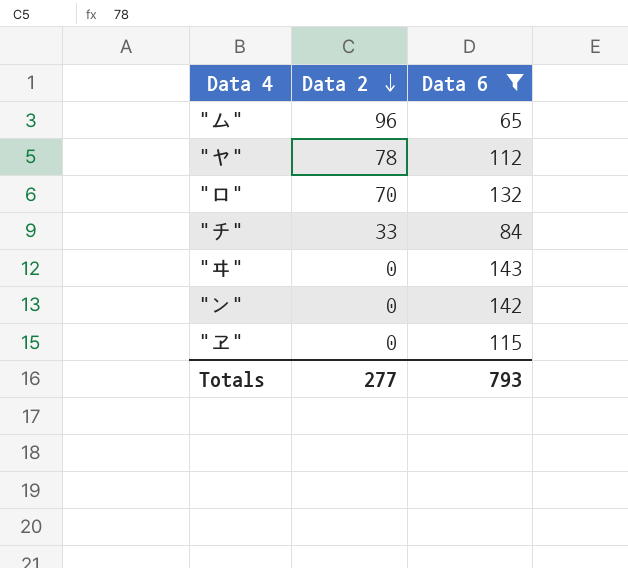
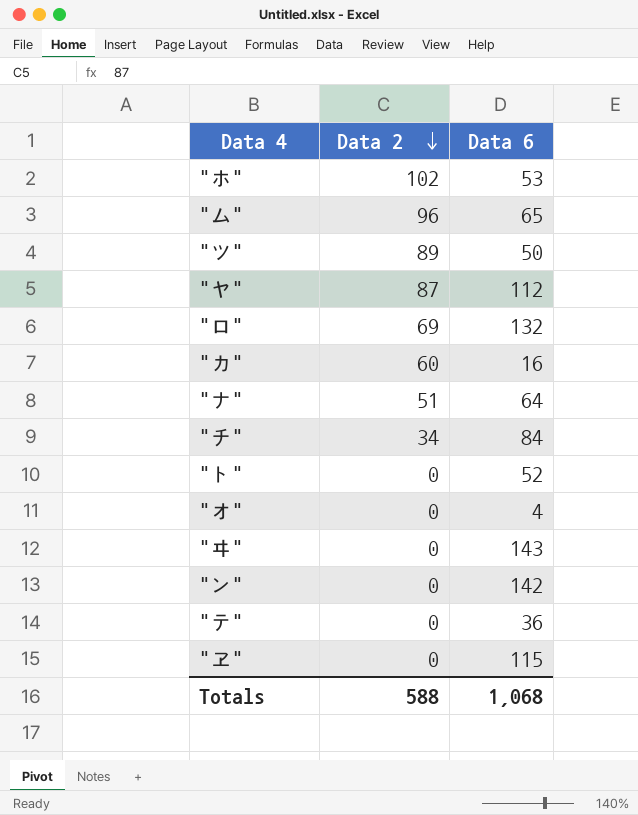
filter: Data 6 >= 65 -> none
"ヤ" | Data 2: 78 -> 87
"ロ" | Data 2: 70 -> 69
"チ" | Data 2: 33 -> 34
Totals | Data 2: 277 -> 588
Totals | Data 6: 793 -> 1,068

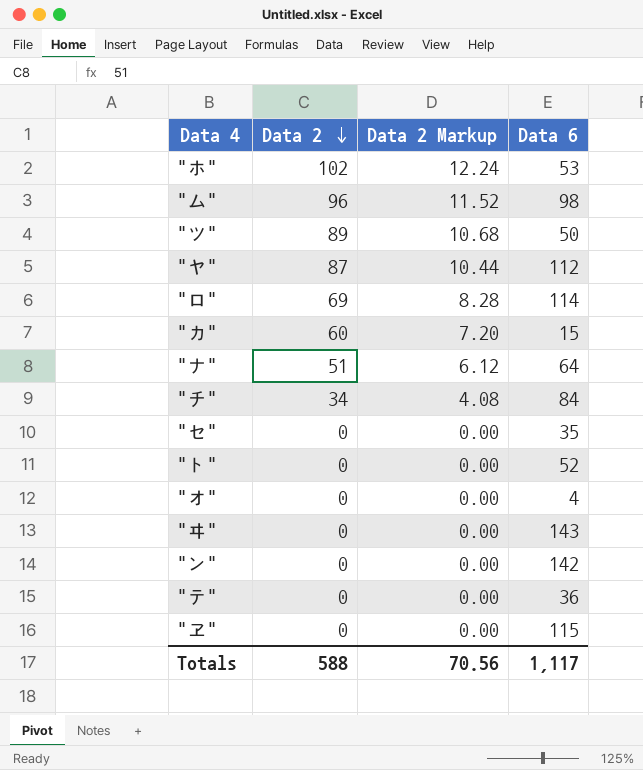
column Data 2 Markup | formula: none -> [Data 2] * 0.12
"ム" | Data 6: 65 -> 98
"ロ" | Data 6: 132 -> 114
"カ" | Data 6: 16 -> 15
row "セ": none -> 0 | 0.00 | 35
Totals | Data 6: 1,068 -> 1,117

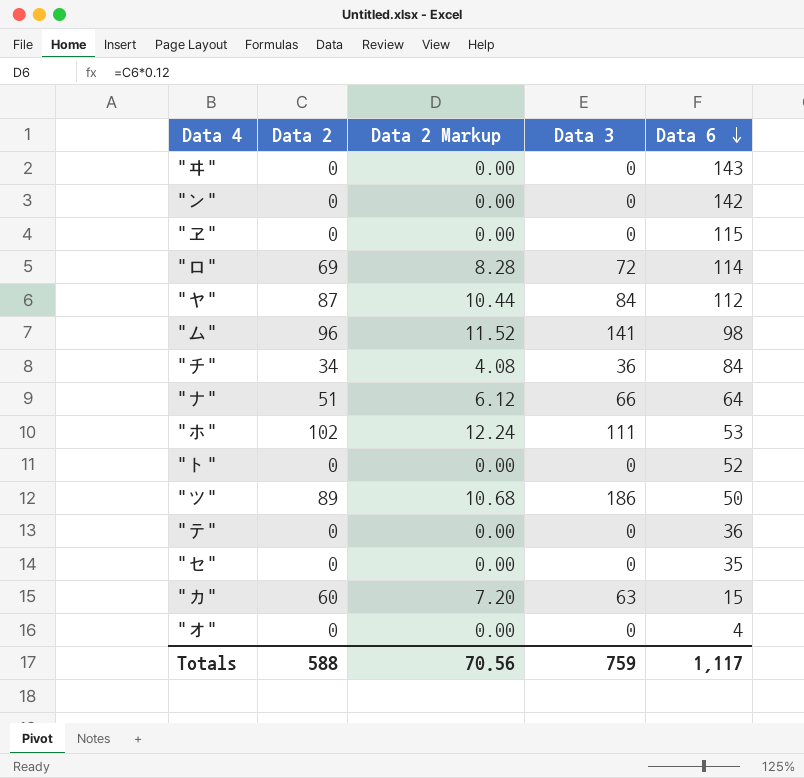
row order: Data 2 descending -> Data 6 descending
column Data 3 | position: none -> 4

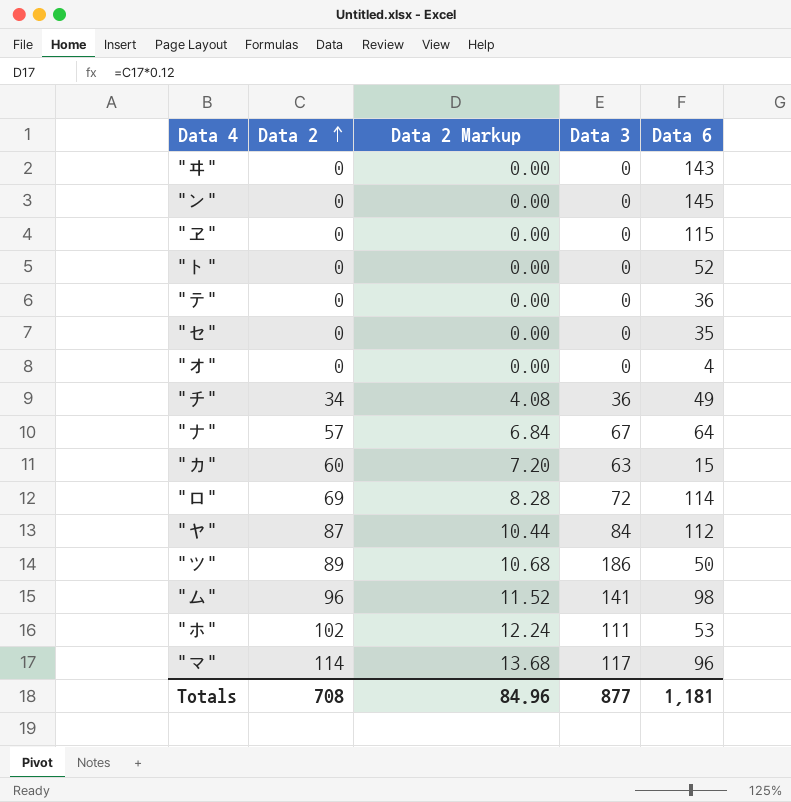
row order: Data 6 descending -> Data 2 ascending
"ン" | Data 6: 142 -> 145
"チ" | Data 6: 84 -> 49
"ナ" | Data 2: 51 -> 57
"ナ" | Data 2 Markup: 6.12 -> 6.84
"ナ" | Data 3: 66 -> 67
row "マ": none -> 114 | 13.68 | 117 | 96
Totals | Data 2: 588 -> 708
Totals | Data 2 Markup: 70.56 -> 84.96
Totals | Data 3: 759 -> 877
Totals | Data 6: 1,117 -> 1,181

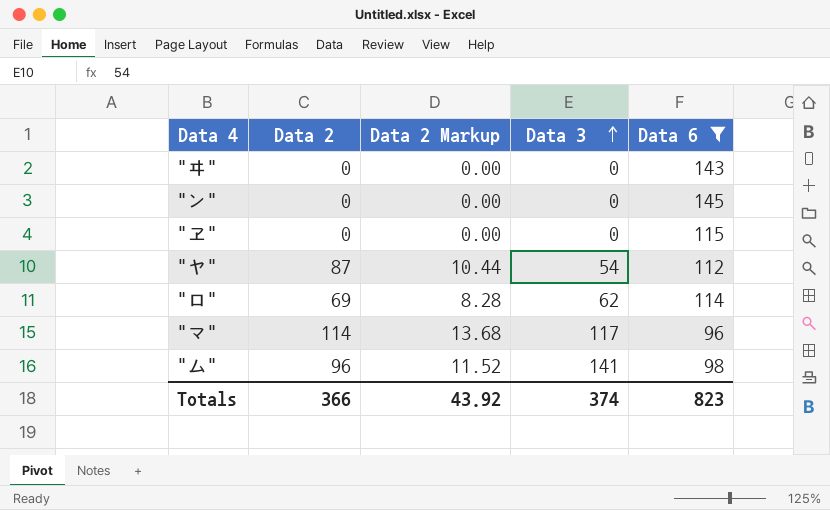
filter: none -> Data 6 >= 96
row order: Data 2 ascending -> Data 3 ascending
"ヤ" | Data 3: 84 -> 54
"ロ" | Data 3: 72 -> 62
Totals | Data 2: 708 -> 366
Totals | Data 2 Markup: 84.96 -> 43.92
Totals | Data 3: 877 -> 374
Totals | Data 6: 1,181 -> 823

